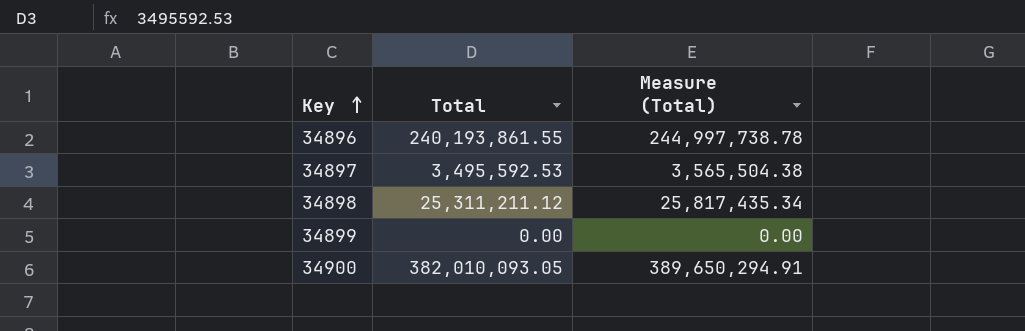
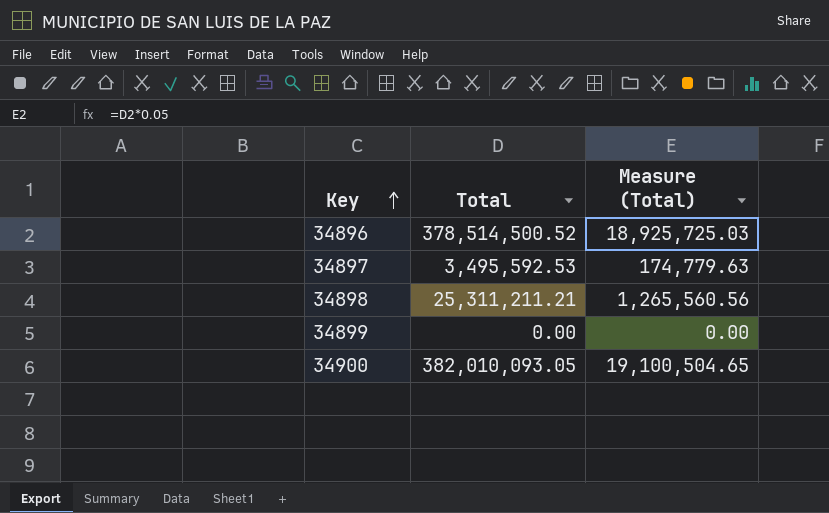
column Measure (Total) | formula: [Total] * 1.02 -> [Total] * 0.05
34896 | Total: 240,193,861.55 -> 378,514,500.52
34898 | Total: 25,311,211.12 -> 25,311,211.21

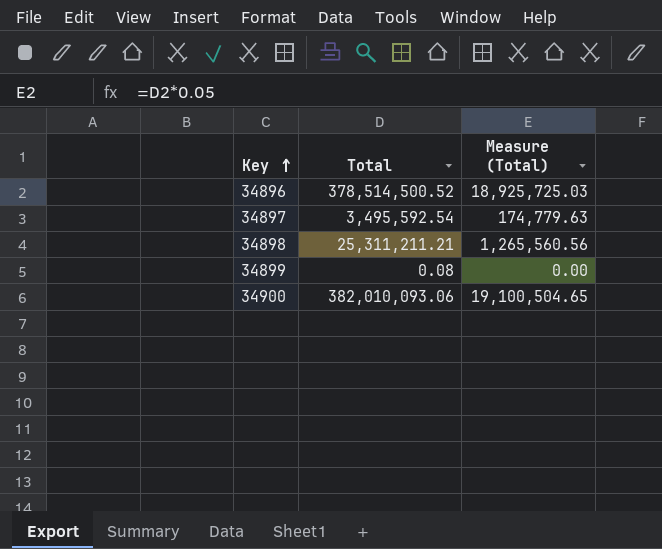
34897 | Total: 3,495,592.53 -> 3,495,592.54
34899 | Total: 0.00 -> 0.08
34900 | Total: 382,010,093.05 -> 382,010,093.06

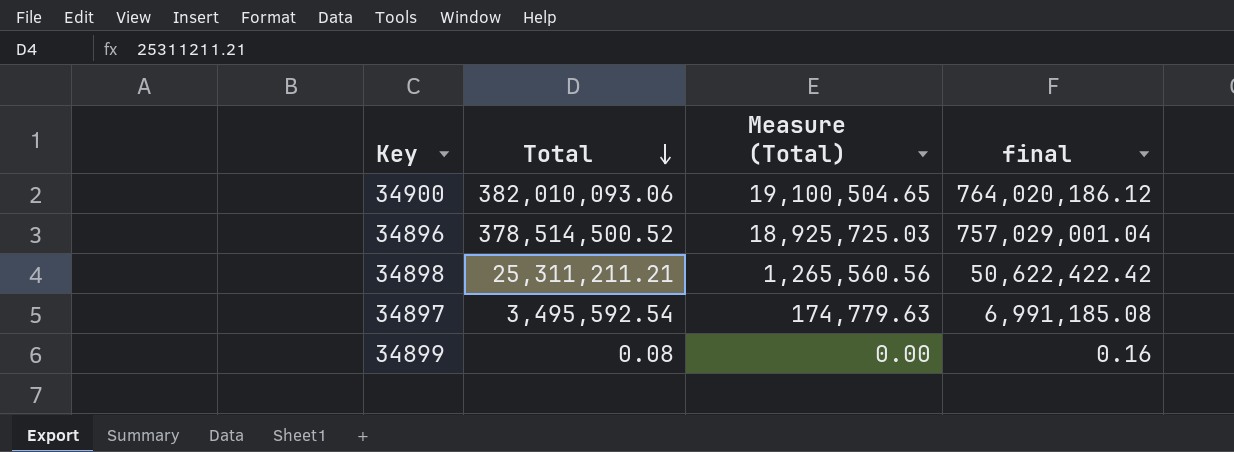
row order: Key ascending -> Total descending
column final | formula: none -> [Total] * 2

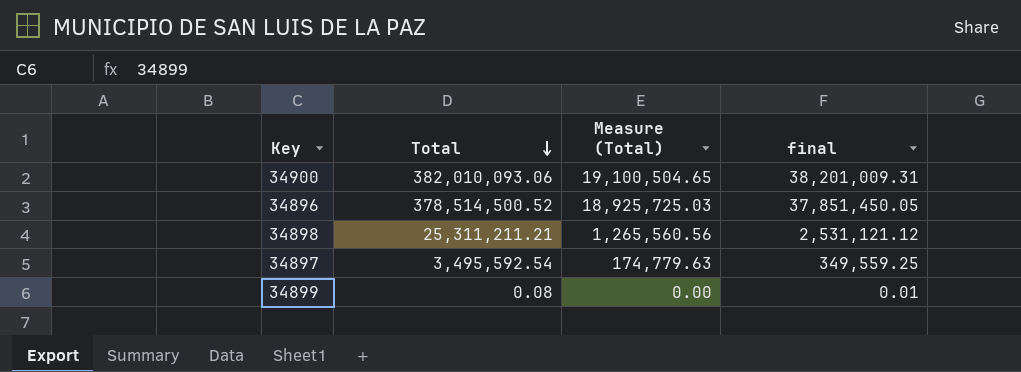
column final | formula: [Total] * 2 -> [Total] * 0.1

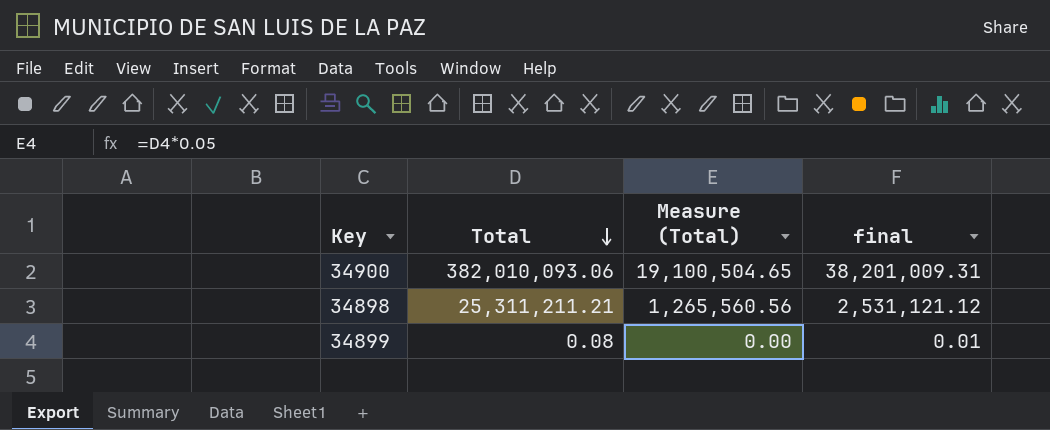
row 34896: 378,514,500.52 | 18,925,725.03 | 37,851,450.05 -> none
row 34897: 3,495,592.54 | 174,779.63 | 349,559.25 -> none

